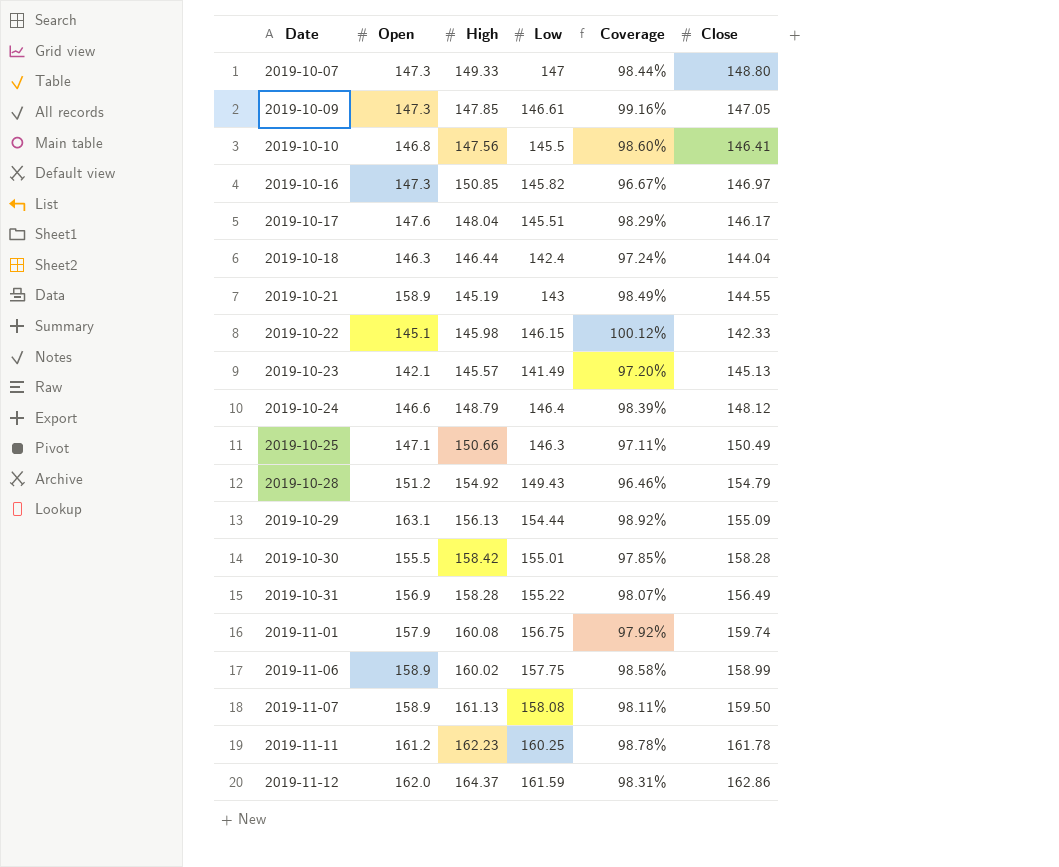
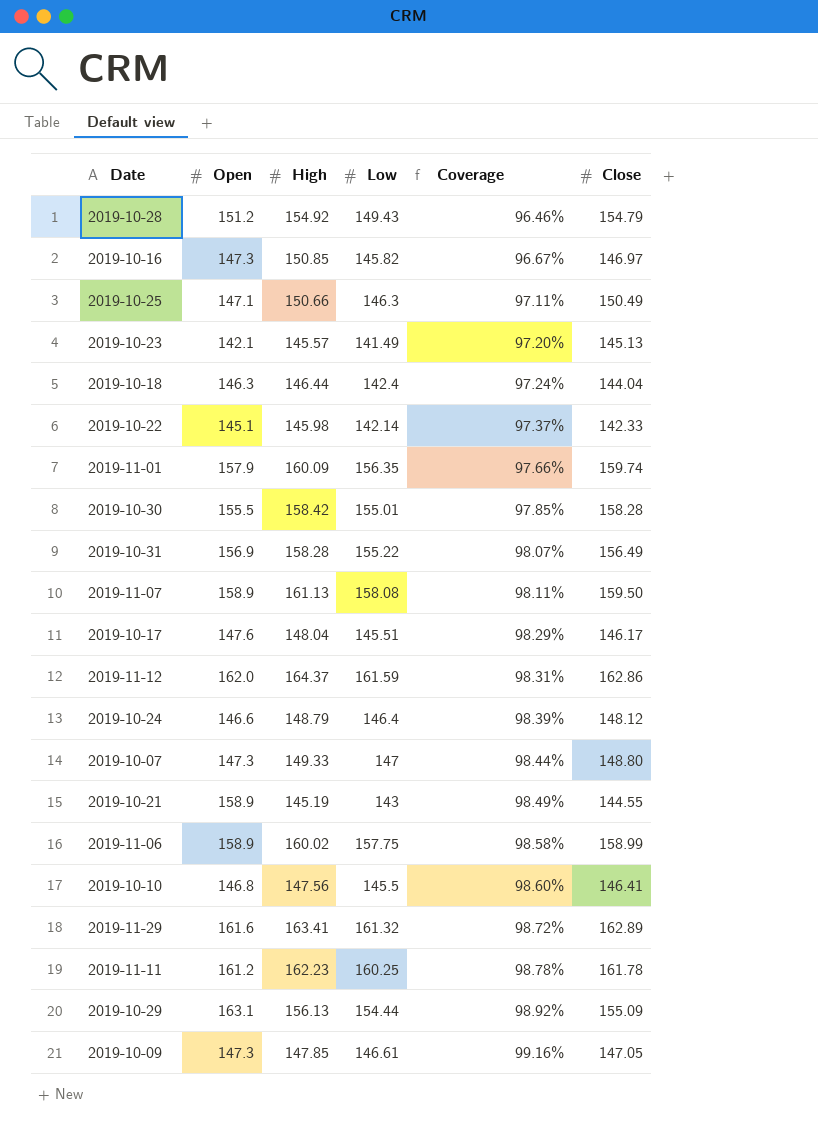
row order: Date ascending -> Coverage ascending
2019-10-22 | Low: 146.15 -> 142.14
2019-10-22 | Coverage: 100.12% -> 97.37%
2019-11-01 | High: 160.08 -> 160.09
2019-11-01 | Low: 156.75 -> 156.35
2019-11-01 | Coverage: 97.92% -> 97.66%
row 2019-11-29: none -> 161.6 | 163.41 | 161.32 | 98.72% | 162.89

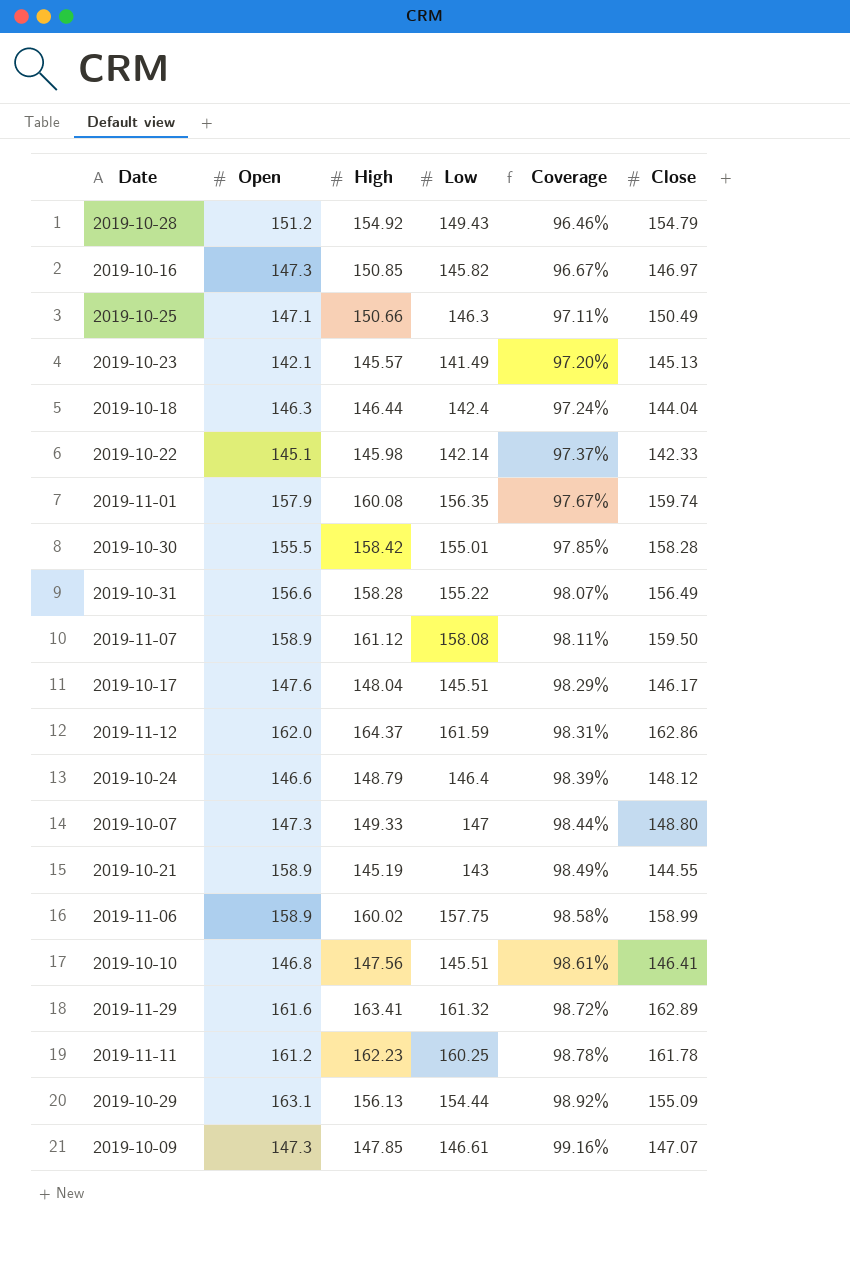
2019-11-01 | High: 160.09 -> 160.08
2019-11-01 | Coverage: 97.66% -> 97.67%
2019-10-31 | Open: 156.9 -> 156.6
2019-11-07 | High: 161.13 -> 161.12
2019-10-10 | Low: 145.5 -> 145.51
2019-10-10 | Coverage: 98.60% -> 98.61%
2019-10-09 | Close: 147.05 -> 147.07

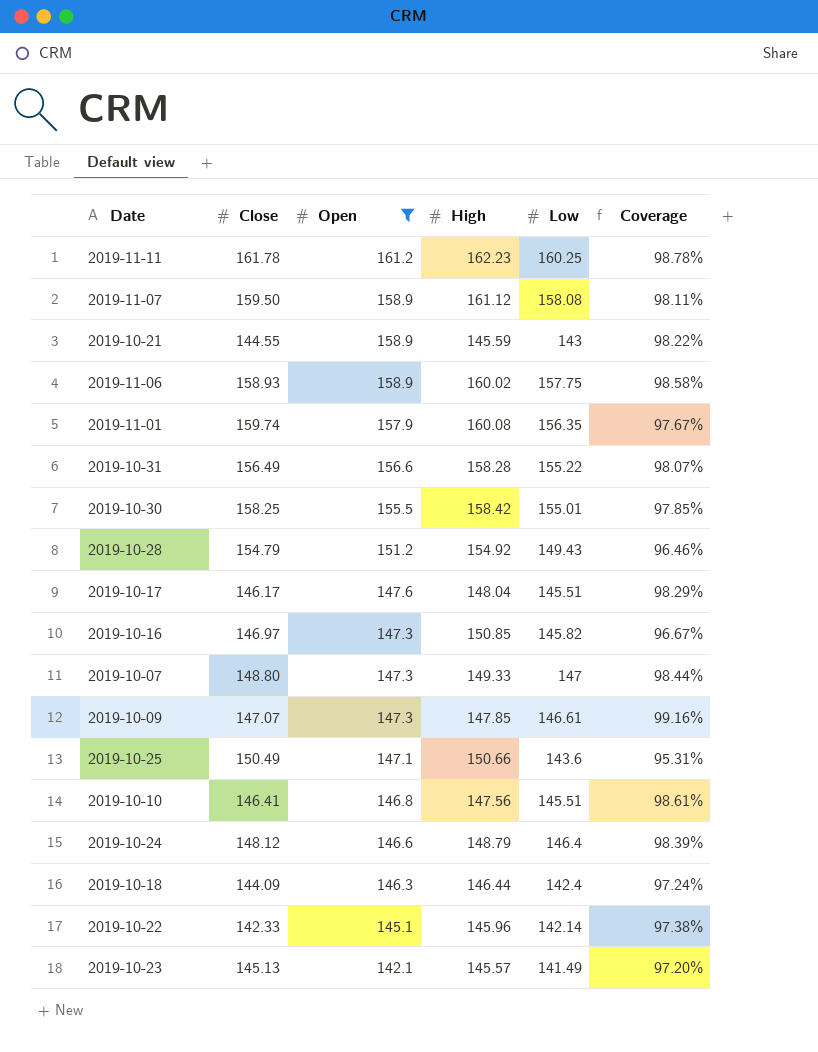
filter: none -> Open <= 161.2
row order: Coverage ascending -> Open descending
column Close | position: 6 -> 2
2019-10-21 | High: 145.19 -> 145.59
2019-10-21 | Coverage: 98.49% -> 98.22%
2019-11-06 | Close: 158.99 -> 158.93
2019-10-30 | Close: 158.28 -> 158.25
2019-10-25 | Low: 146.3 -> 143.6
2019-10-25 | Coverage: 97.11% -> 95.31%
2019-10-18 | Close: 144.04 -> 144.09
2019-10-22 | High: 145.98 -> 145.96
2019-10-22 | Coverage: 97.37% -> 97.38%

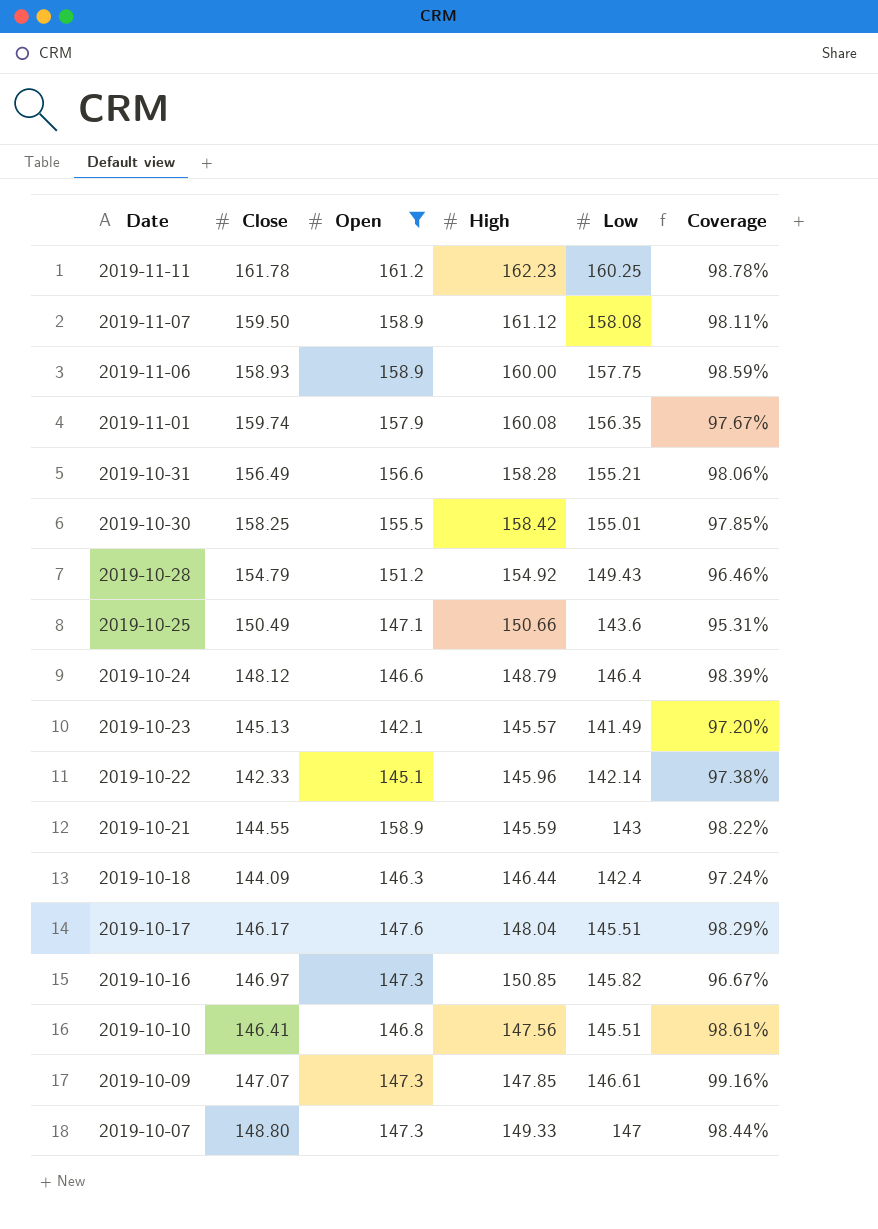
row order: Open descending -> Date descending
2019-11-06 | High: 160.02 -> 160.00
2019-11-06 | Coverage: 98.58% -> 98.59%
2019-10-31 | Low: 155.22 -> 155.21
2019-10-31 | Coverage: 98.07% -> 98.06%

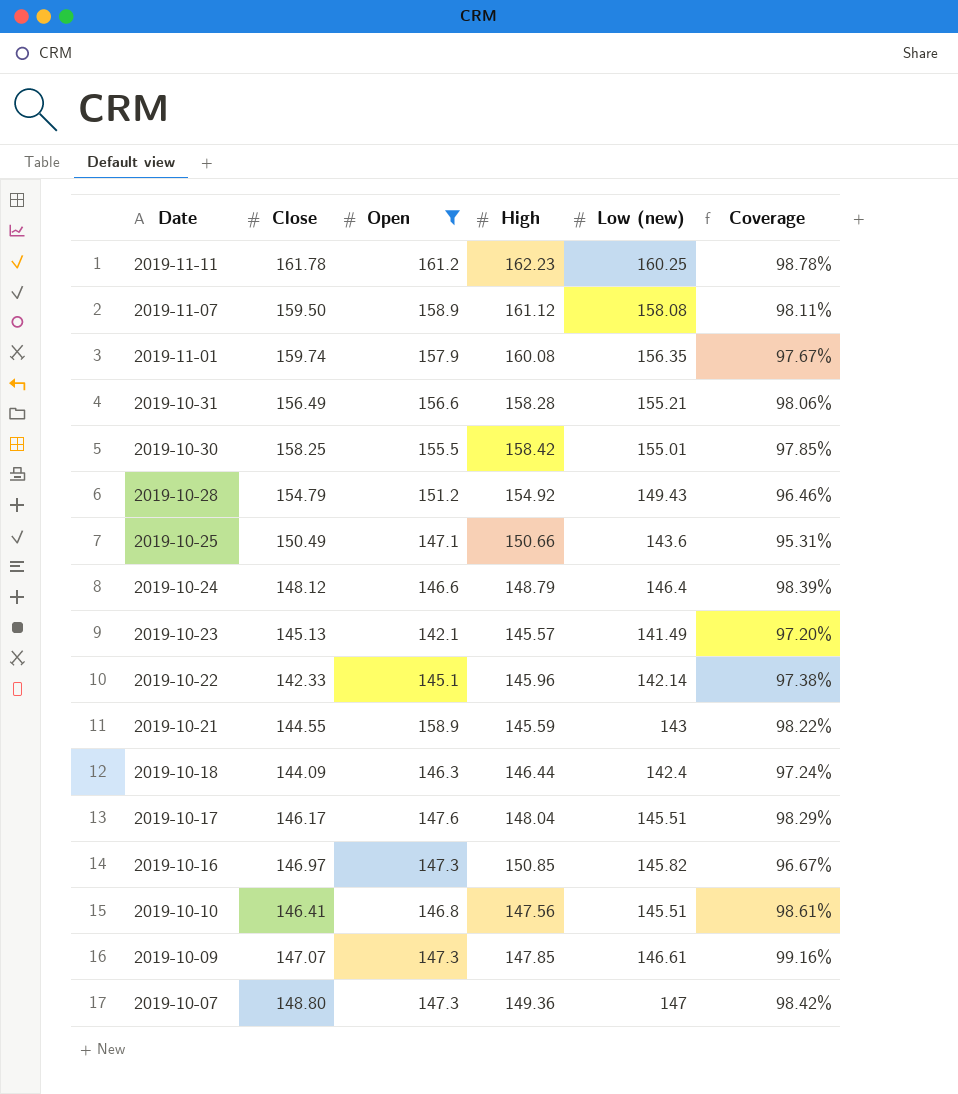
column name: Low -> Low (new)
row 2019-11-06: 158.93 | 158.9 | 160.00 | 157.75 | 98.59% -> none
2019-10-07 | High: 149.33 -> 149.36
2019-10-07 | Coverage: 98.44% -> 98.42%

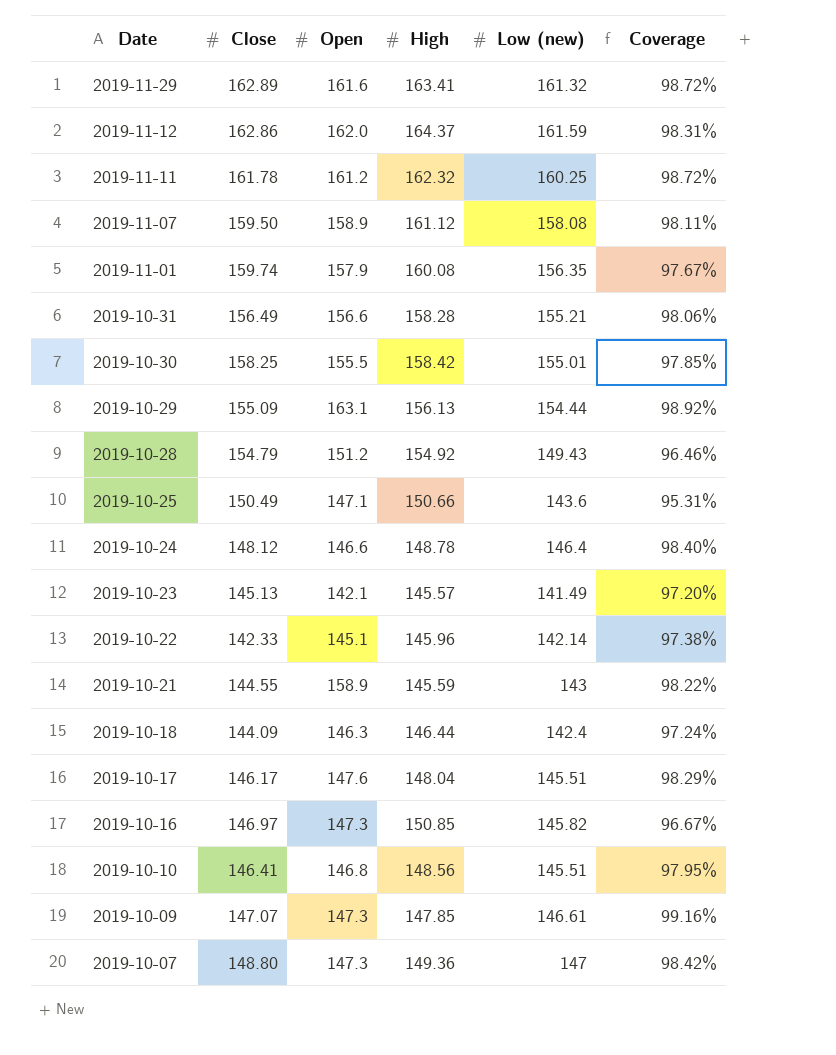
filter: Open <= 161.2 -> none
2019-11-11 | High: 162.23 -> 162.32
2019-11-11 | Coverage: 98.78% -> 98.72%
2019-10-24 | High: 148.79 -> 148.78
2019-10-24 | Coverage: 98.39% -> 98.40%
2019-10-10 | High: 147.56 -> 148.56
2019-10-10 | Coverage: 98.61% -> 97.95%

